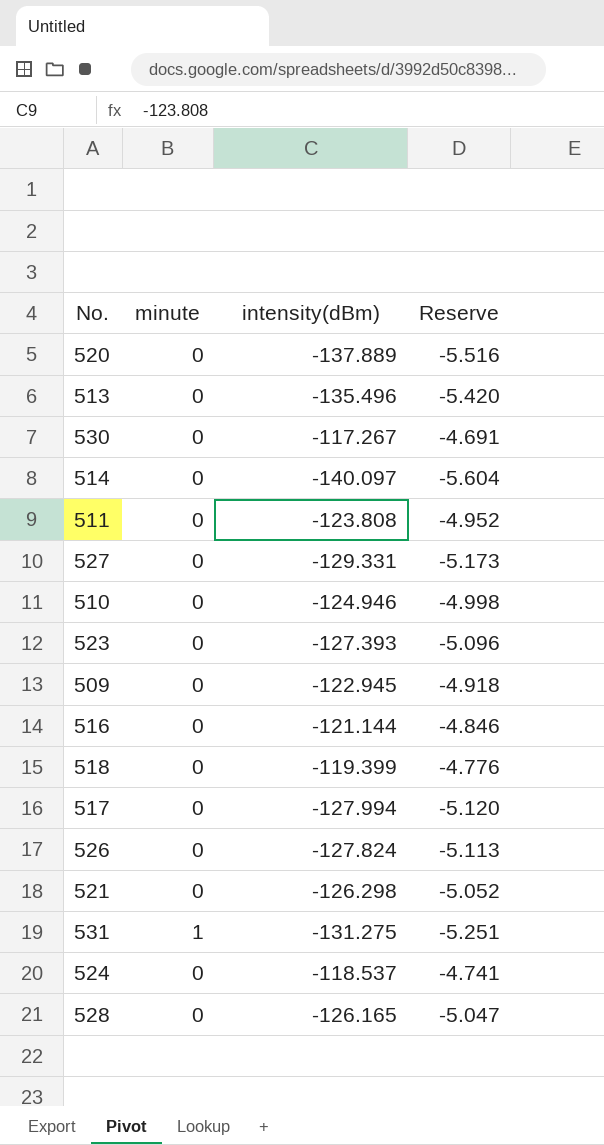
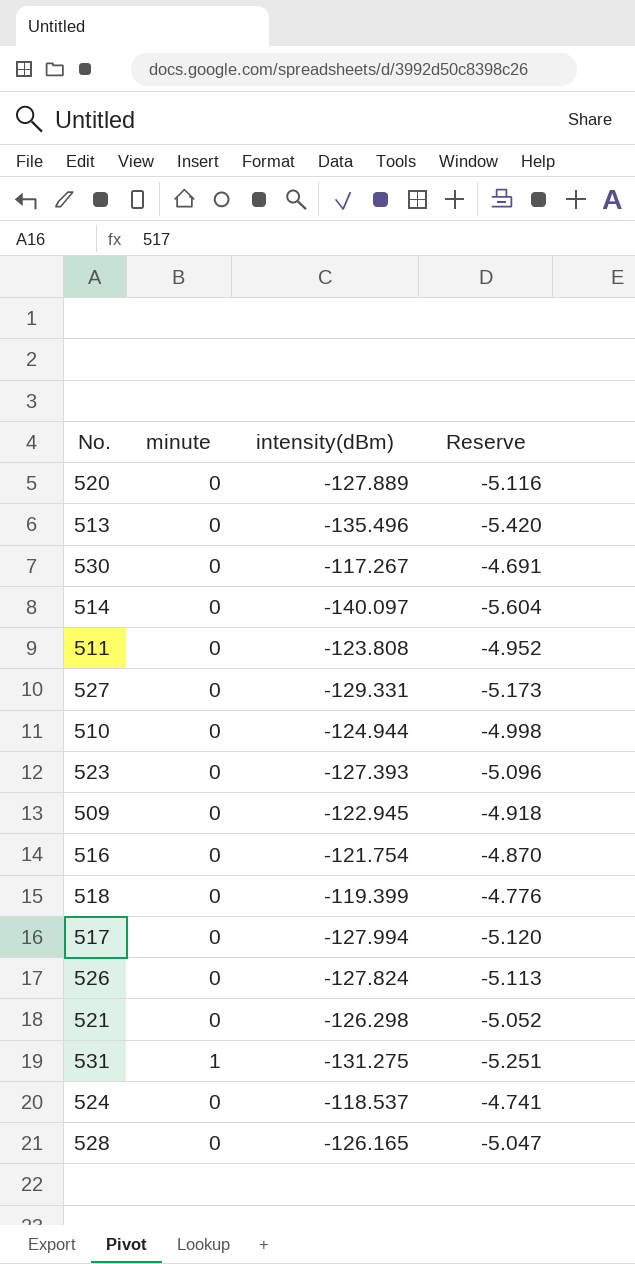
520 | intensity(dBm): -137.889 -> -127.889
520 | Reserve: -5.516 -> -5.116
510 | intensity(dBm): -124.946 -> -124.944
516 | intensity(dBm): -121.144 -> -121.754
516 | Reserve: -4.846 -> -4.870

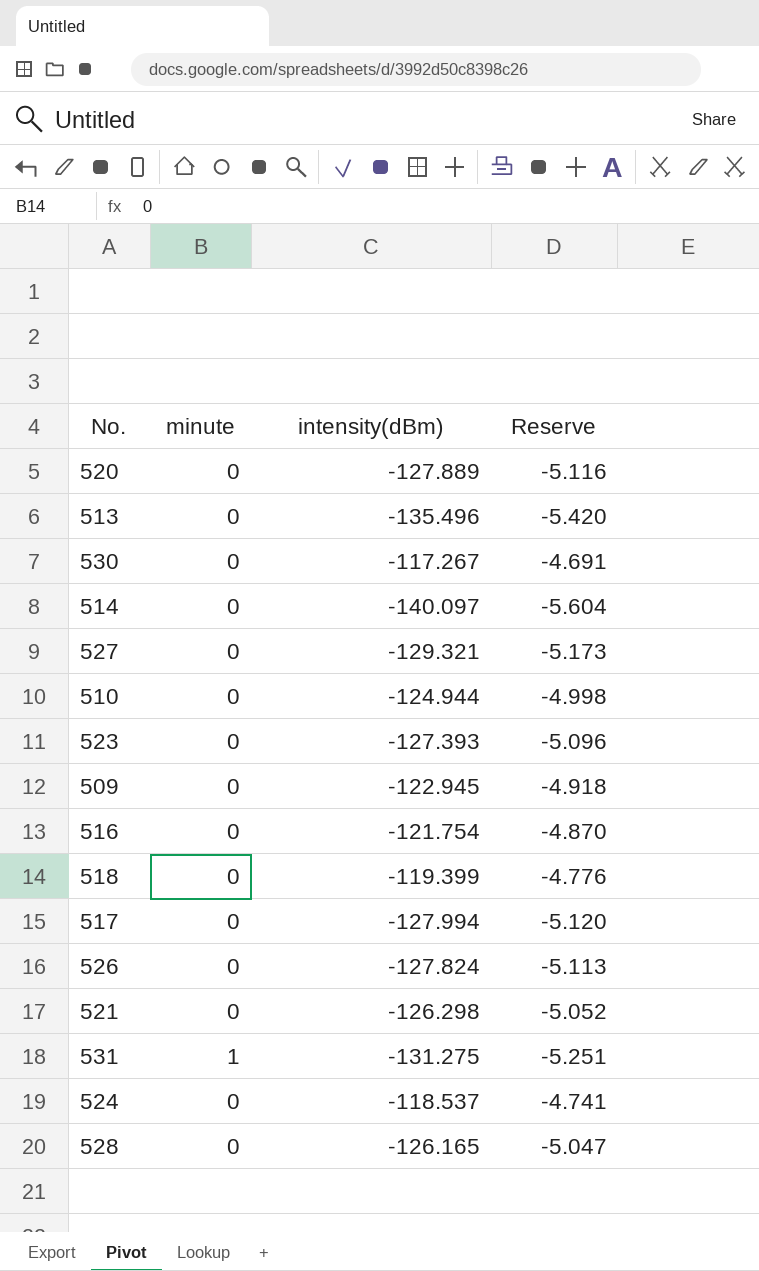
row 511: 0 | -123.808 | -4.952 -> none
527 | intensity(dBm): -129.331 -> -129.321

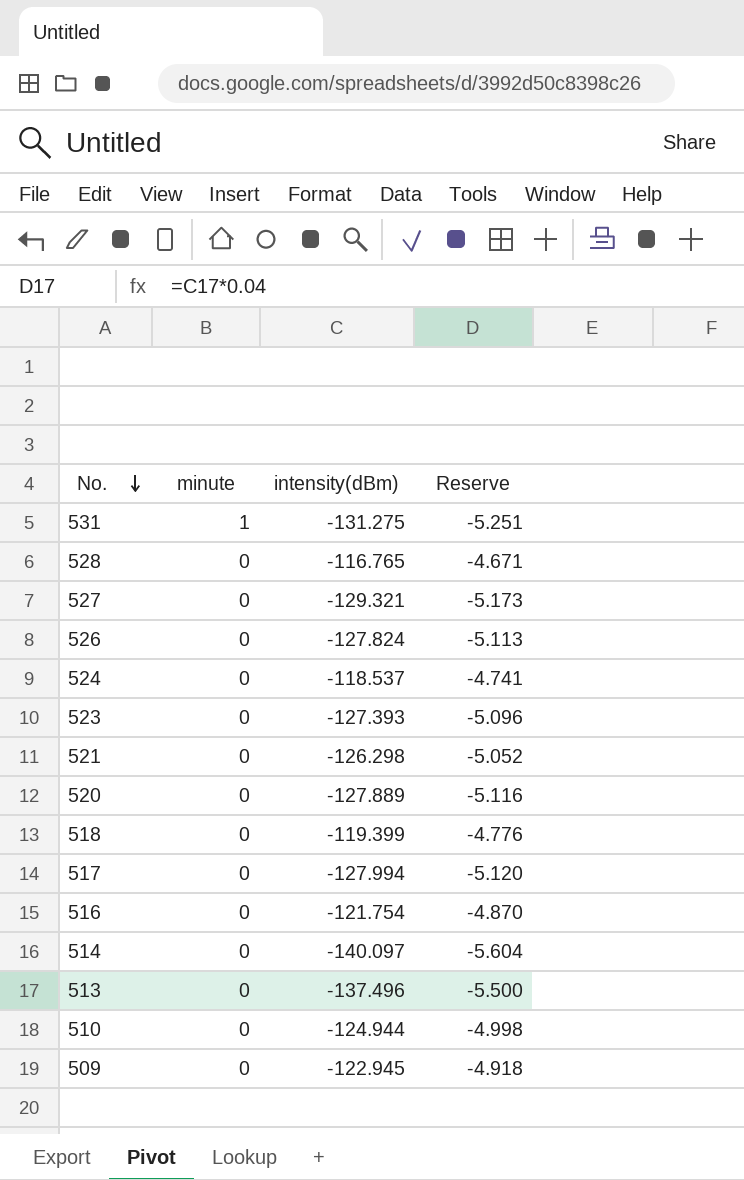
row order: none -> No. descending
row 530: 0 | -117.267 | -4.691 -> none
528 | intensity(dBm): -126.165 -> -116.765
528 | Reserve: -5.047 -> -4.671
513 | intensity(dBm): -135.496 -> -137.496
513 | Reserve: -5.420 -> -5.500

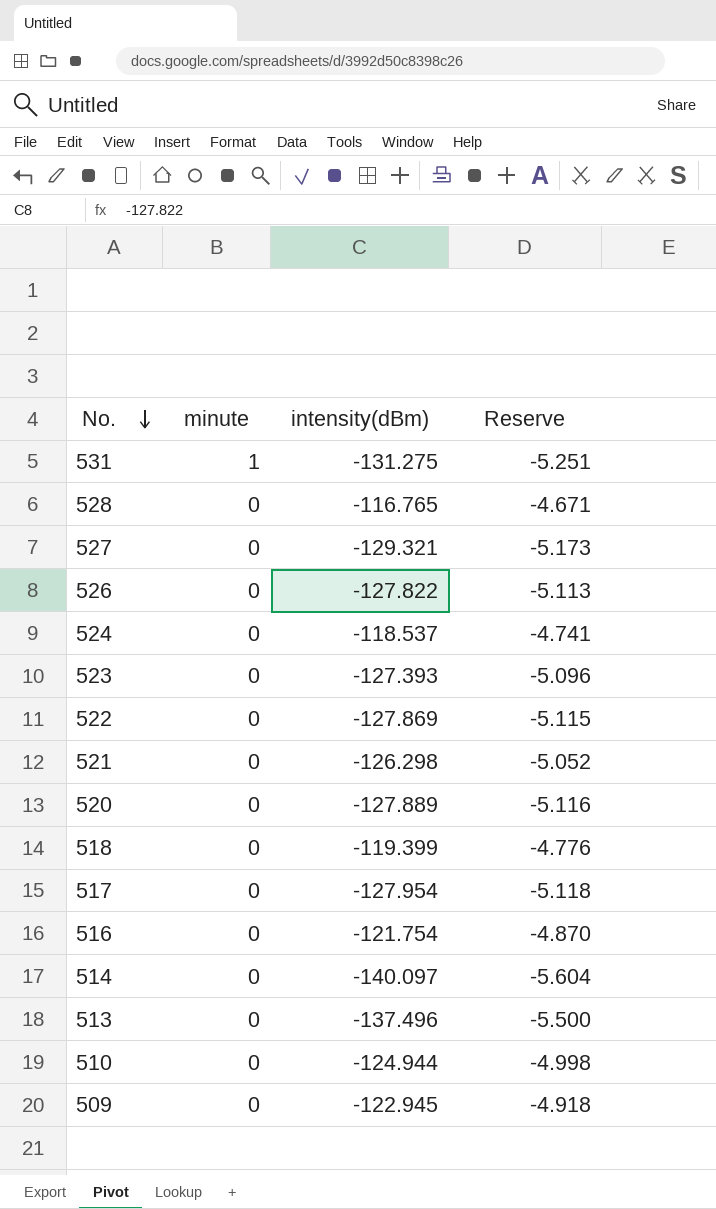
526 | intensity(dBm): -127.824 -> -127.822
row 522: none -> 0 | -127.869 | -5.115
517 | intensity(dBm): -127.994 -> -127.954
517 | Reserve: -5.120 -> -5.118

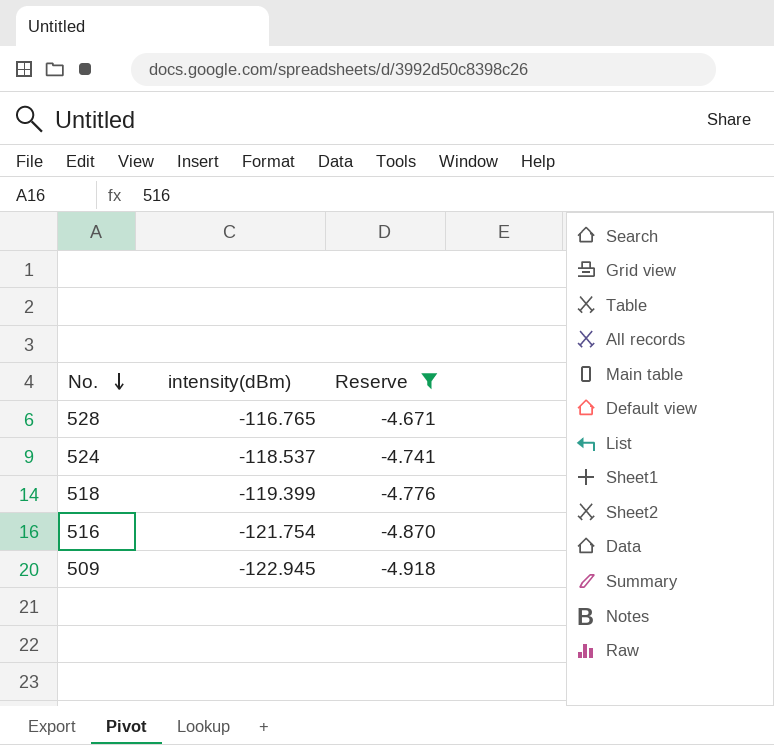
filter: none -> Reserve >= -4.918
column minute | position: 2 -> none

